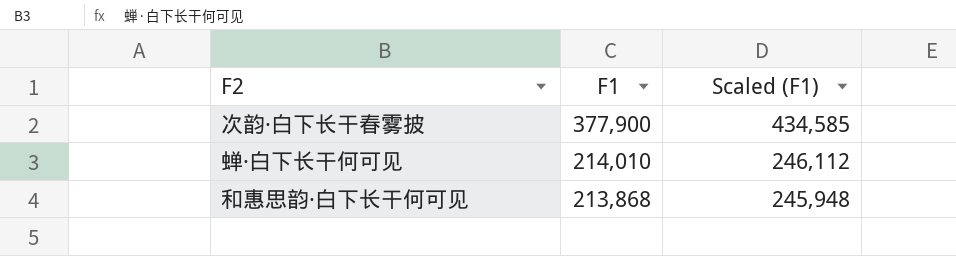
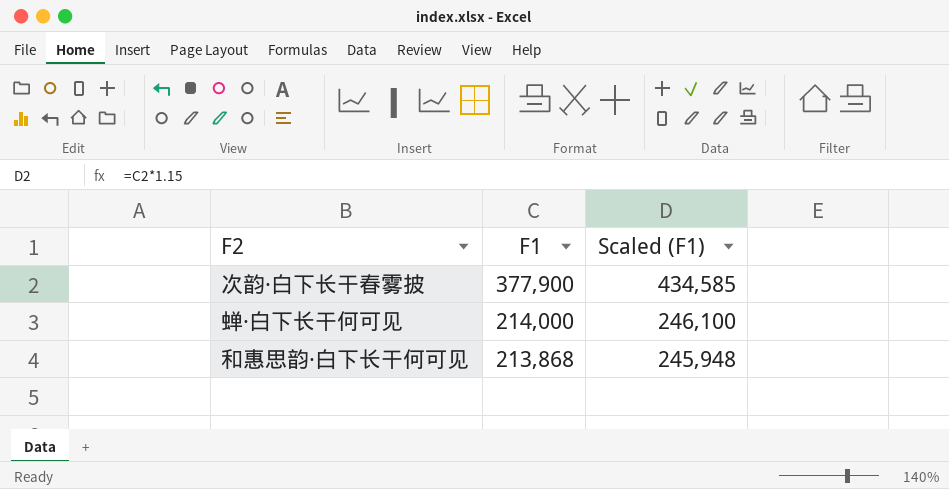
蝉·白下长干何可见 | F1: 214,010 -> 214,000
蝉·白下长干何可见 | Scaled (F1): 246,112 -> 246,100

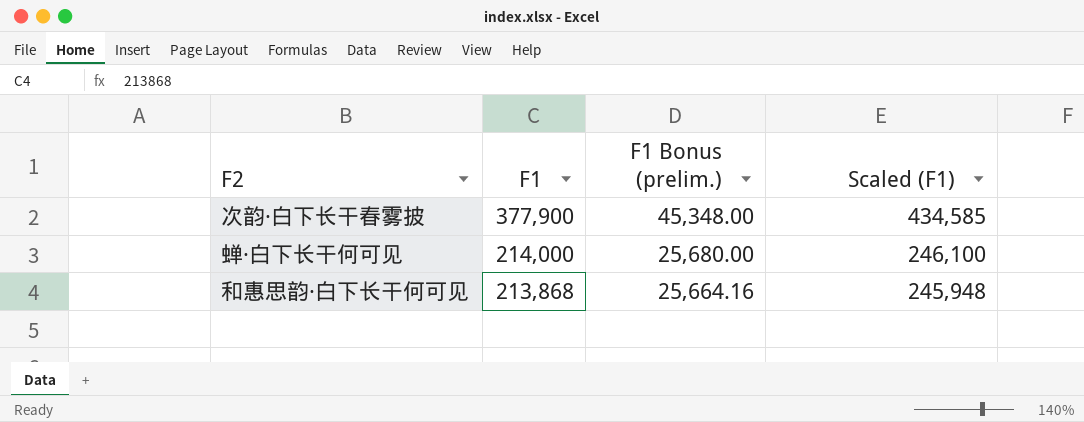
column F1 Bonus (prelim.) | formula: none -> [F1] * 0.12

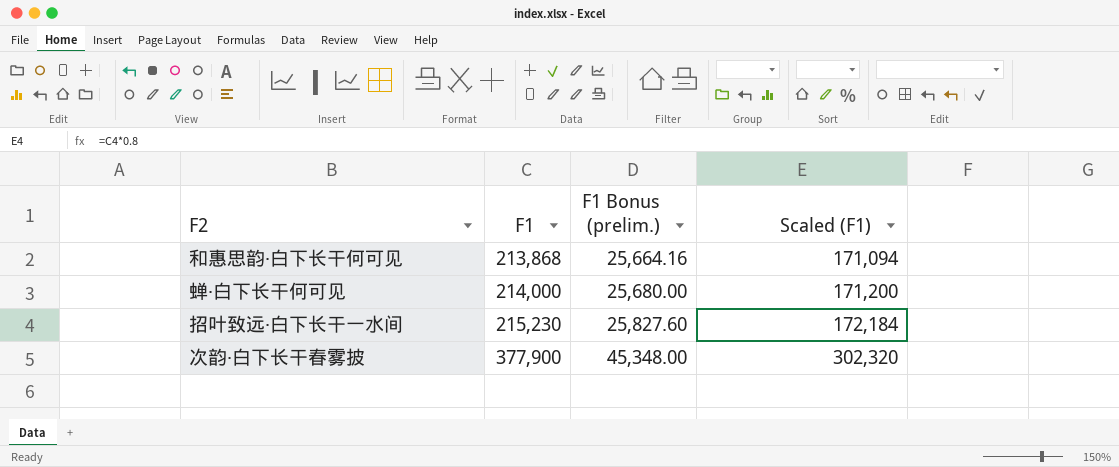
row order: F1 descending -> F1 ascending
column Scaled (F1) | formula: [F1] * 1.15 -> [F1] * 0.8
row 招叶致远·白下长干一水间: none -> 215,230 | 25,827.60 | 172,184

